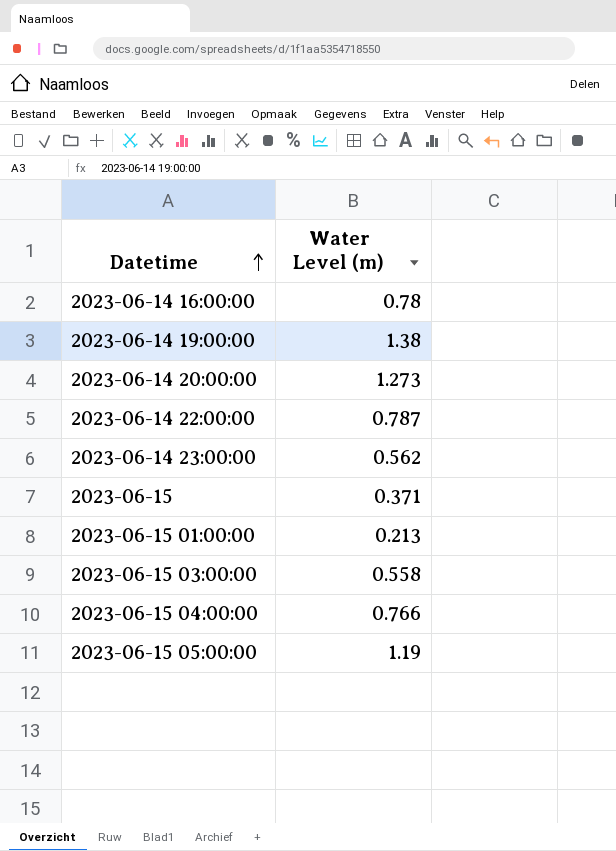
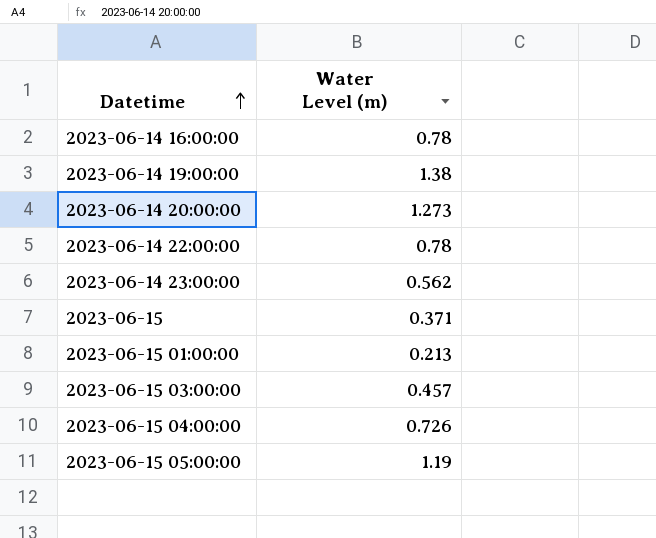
2023-06-14 22:00:00 | Water Level (m): 0.787 -> 0.78
2023-06-15 03:00:00 | Water Level (m): 0.558 -> 0.457
2023-06-15 04:00:00 | Water Level (m): 0.766 -> 0.726

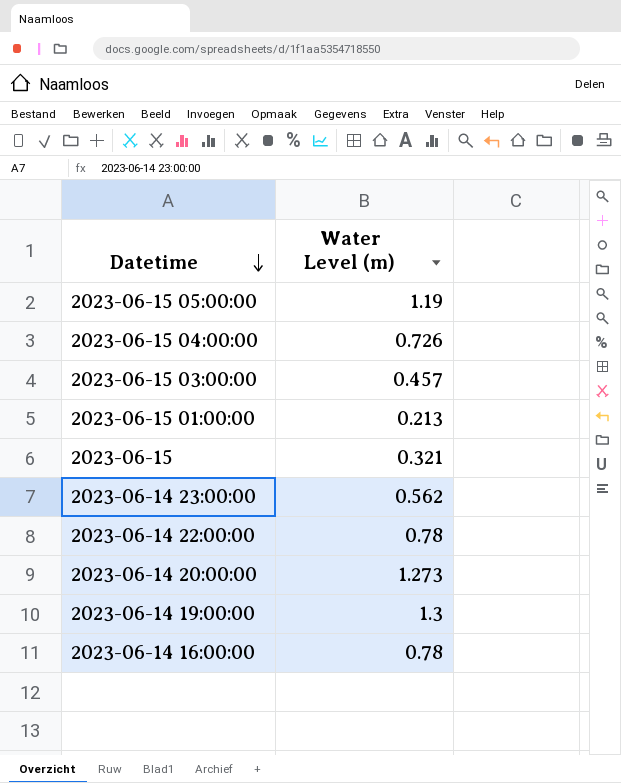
row order: Datetime ascending -> Datetime descending
2023-06-15 | Water Level (m): 0.371 -> 0.321
2023-06-14 19:00:00 | Water Level (m): 1.38 -> 1.3

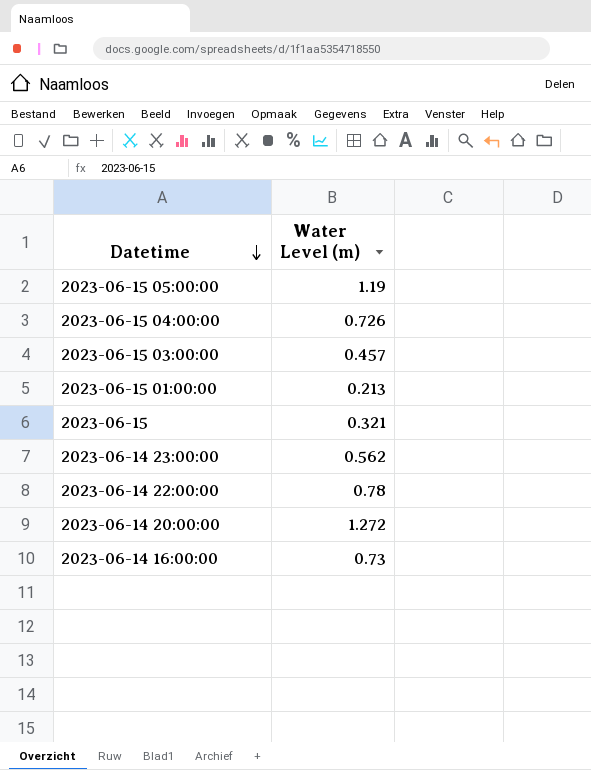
row 2023-06-14 19:00:00: 1.3 -> none
2023-06-14 20:00:00 | Water Level (m): 1.273 -> 1.272
2023-06-14 16:00:00 | Water Level (m): 0.78 -> 0.73

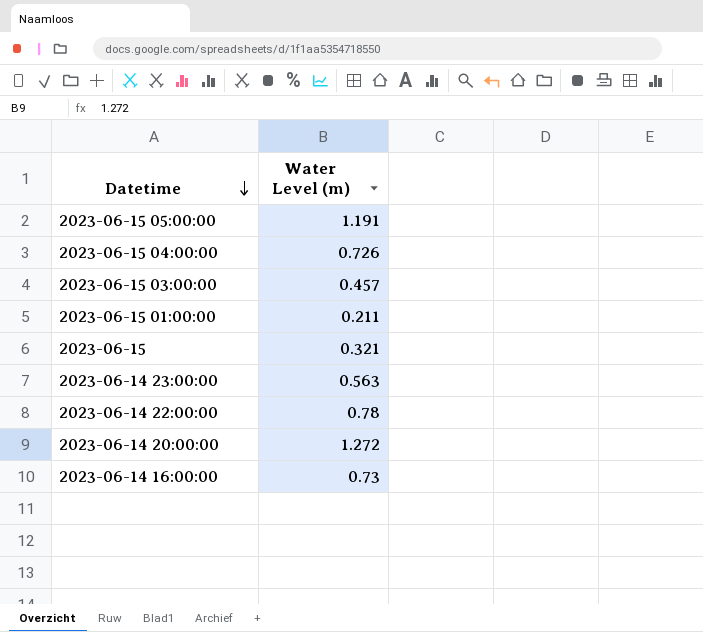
2023-06-15 05:00:00 | Water Level (m): 1.19 -> 1.191
2023-06-15 01:00:00 | Water Level (m): 0.213 -> 0.211
2023-06-14 23:00:00 | Water Level (m): 0.562 -> 0.563

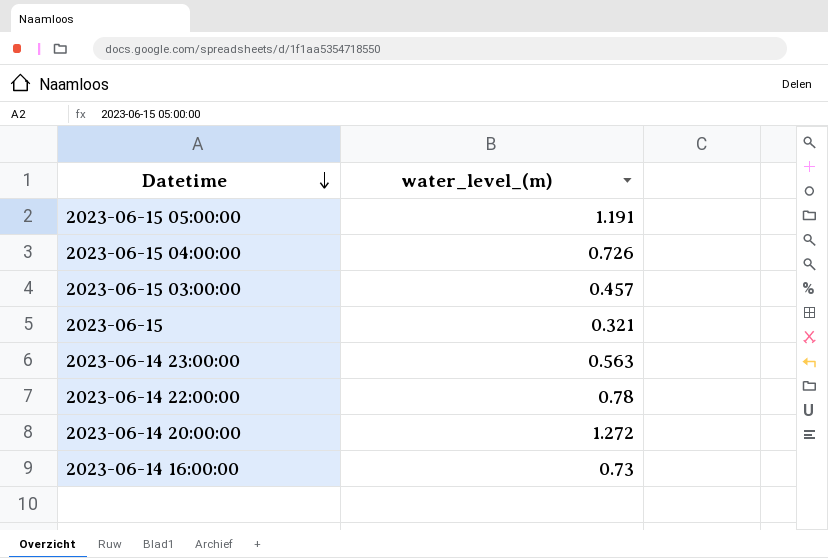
column name: Water Level (m) -> water_level_(m)
row 2023-06-15 01:00:00: 0.211 -> none

